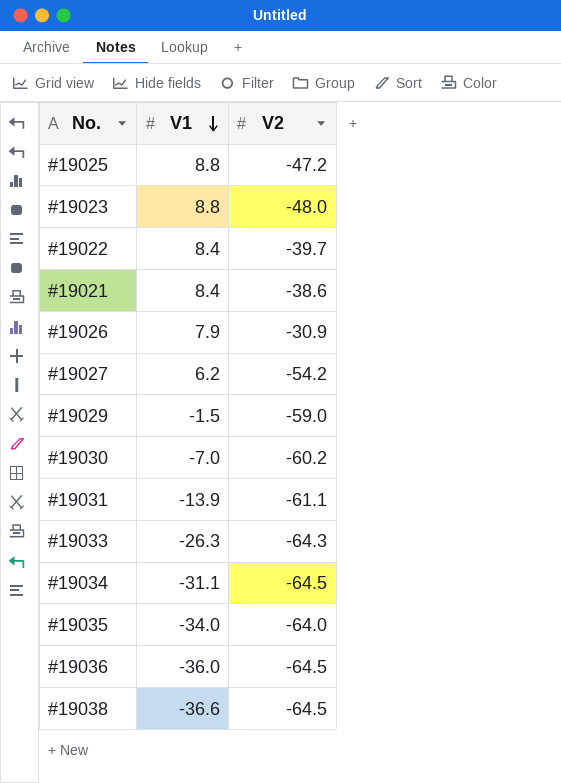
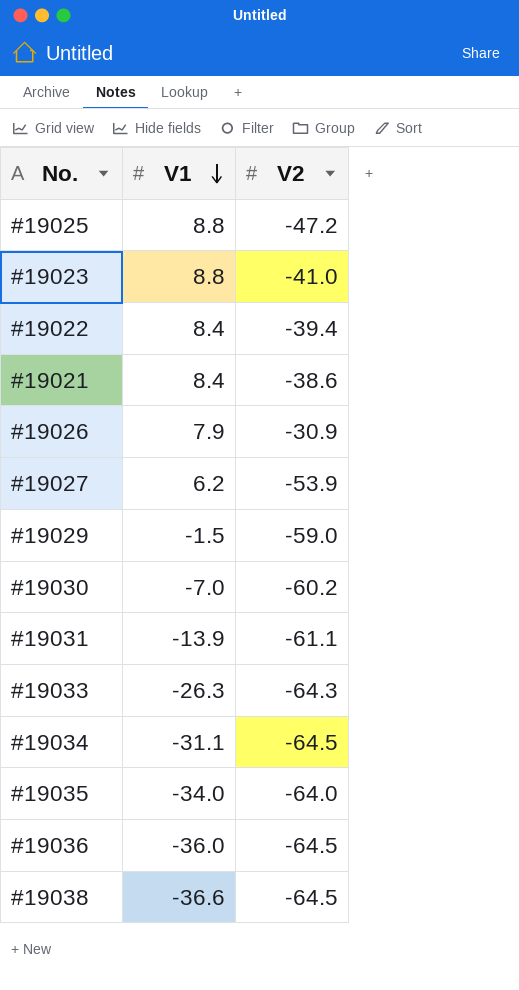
#19023 | V2: -48.0 -> -41.0
#19022 | V2: -39.7 -> -39.4
#19027 | V2: -54.2 -> -53.9

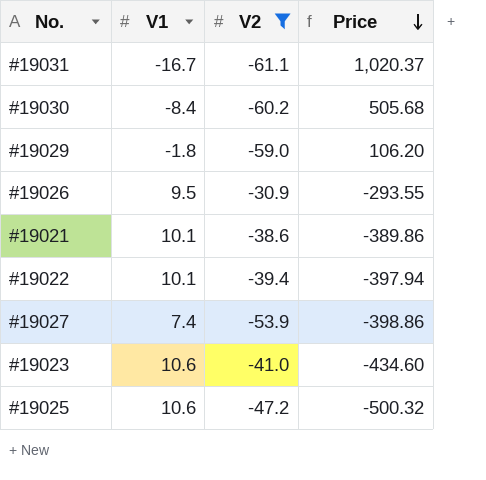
filter: none -> V2 >= -61.1
row order: V1 descending -> Price descending
column Price | formula: none -> [V1] * [V2]
#19031 | V1: -13.9 -> -16.7
#19030 | V1: -7.0 -> -8.4
#19029 | V1: -1.5 -> -1.8
#19026 | V1: 7.9 -> 9.5
#19021 | V1: 8.4 -> 10.1
#19022 | V1: 8.4 -> 10.1
#19027 | V1: 6.2 -> 7.4
#19023 | V1: 8.8 -> 10.6
#19025 | V1: 8.8 -> 10.6

